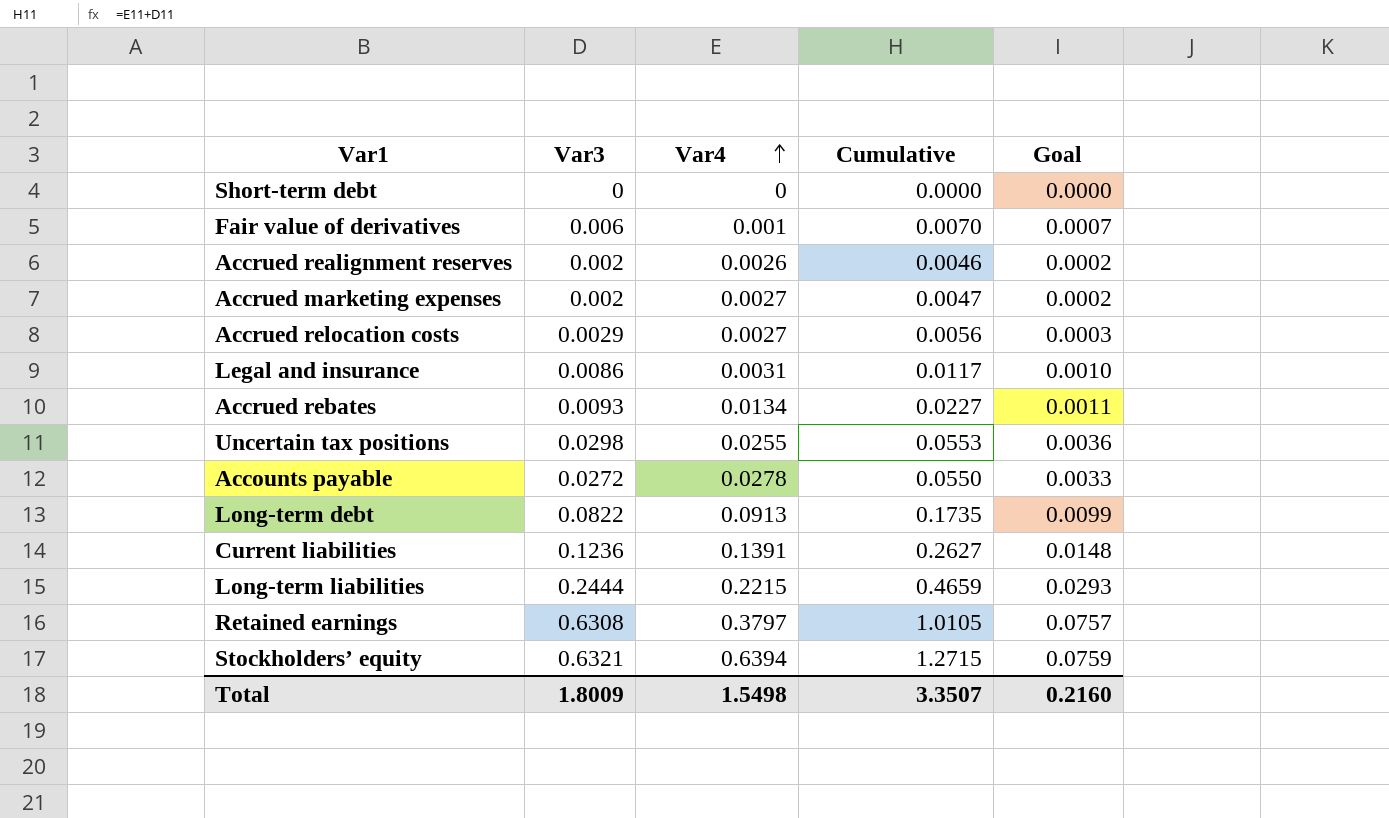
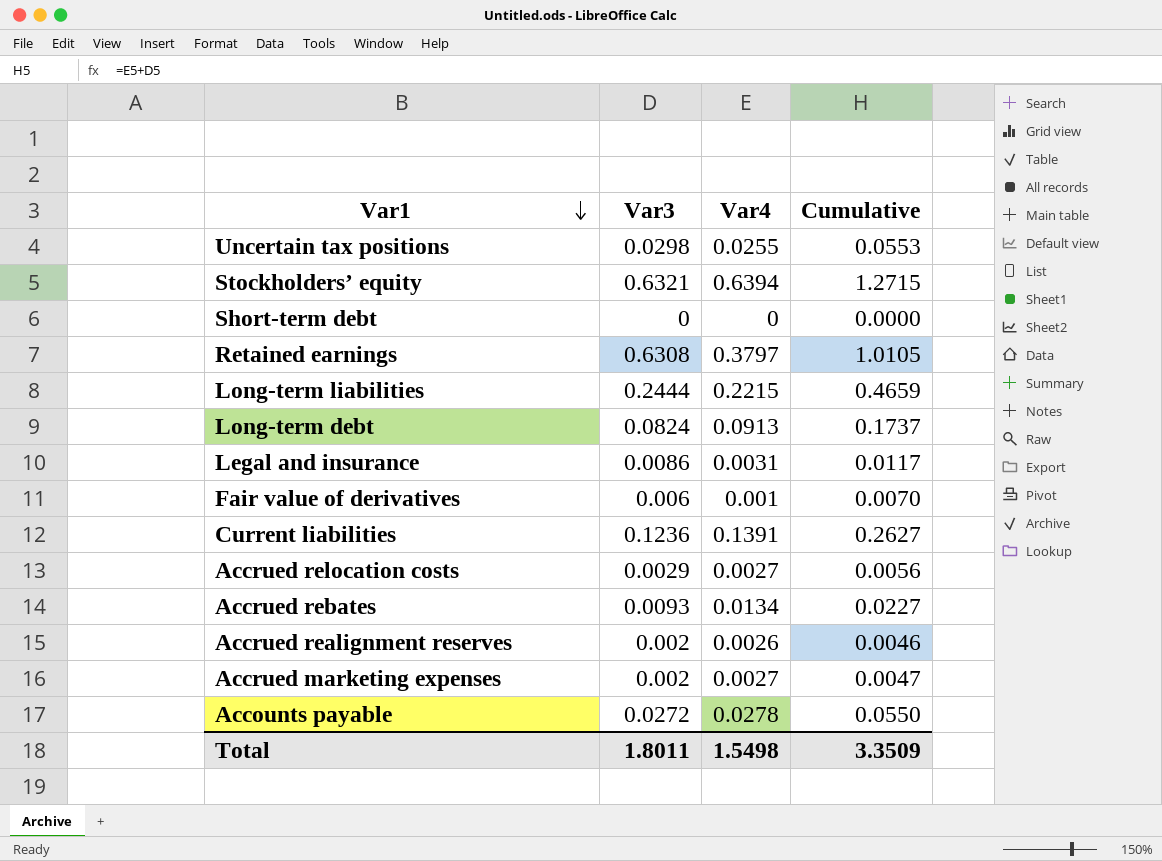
row order: Var4 ascending -> Var1 descending
column Goal | formula: [Var3] * 0.12 -> none
Long-term debt | Var3: 0.0822 -> 0.0824
Long-term debt | Cumulative: 0.1735 -> 0.1737
Total | Var3: 1.8009 -> 1.8011
Total | Cumulative: 3.3507 -> 3.3509

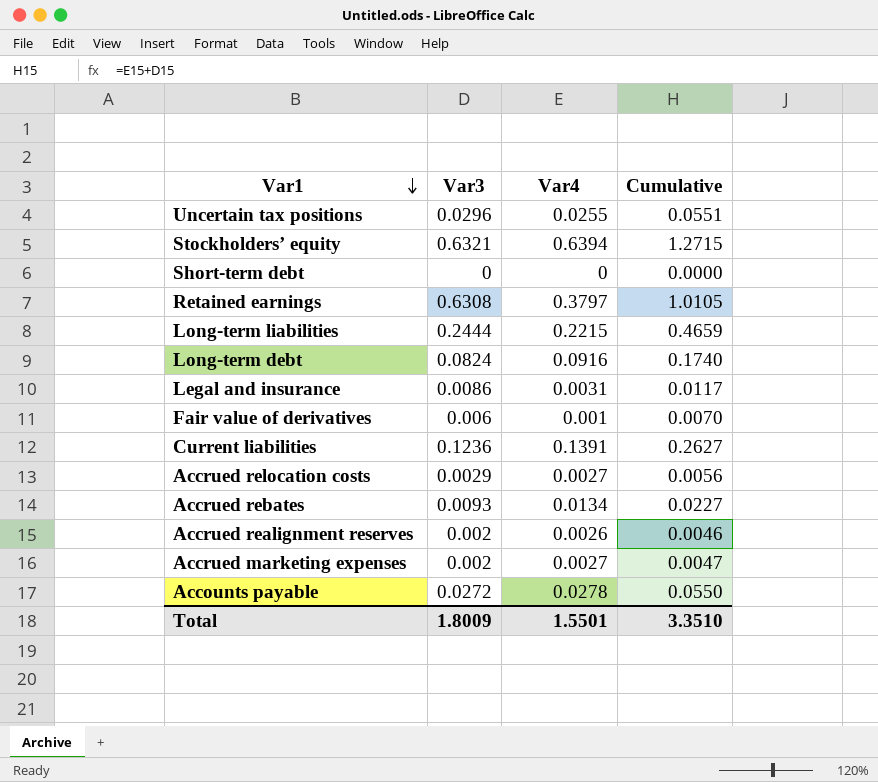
Uncertain tax positions | Var3: 0.0298 -> 0.0296
Uncertain tax positions | Cumulative: 0.0553 -> 0.0551
Long-term debt | Var4: 0.0913 -> 0.0916
Long-term debt | Cumulative: 0.1737 -> 0.1740
Total | Var3: 1.8011 -> 1.8009
Total | Var4: 1.5498 -> 1.5501
Total | Cumulative: 3.3509 -> 3.3510

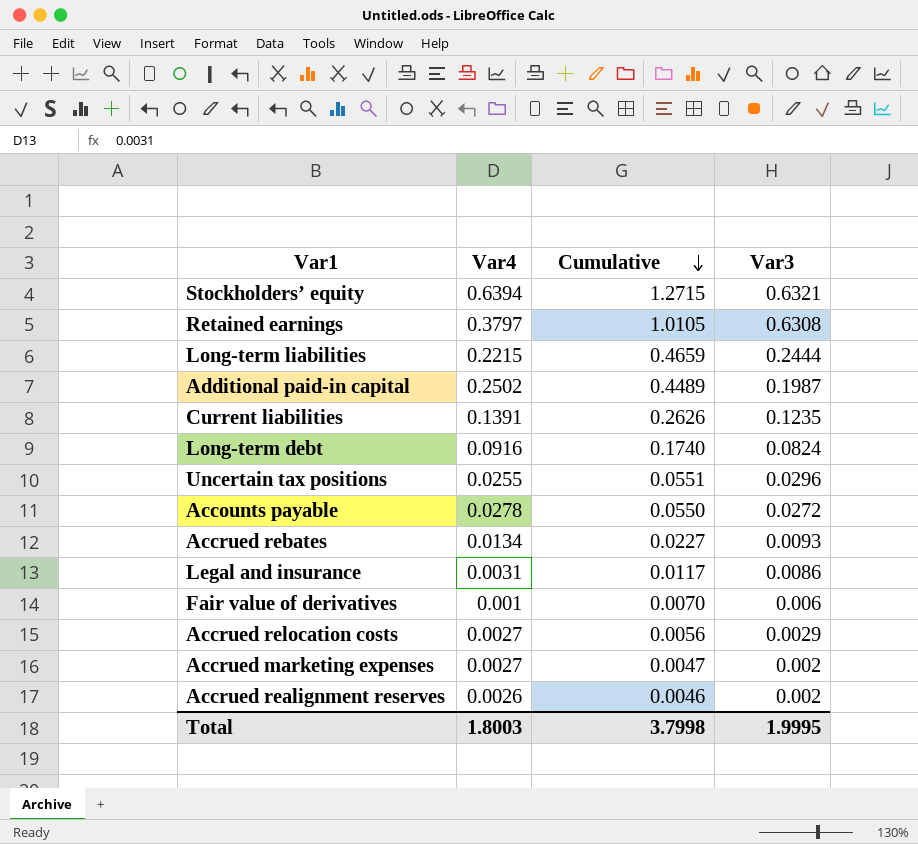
row order: Var1 descending -> Cumulative descending
column Var3 | position: 2 -> 4
row Short-term debt: 0 | 0 | 0.0000 -> none
row Additional paid-in capital: none -> 0.2502 | 0.4489 | 0.1987
Current liabilities | Cumulative: 0.2627 -> 0.2626
Current liabilities | Var3: 0.1236 -> 0.1235
Total | Var4: 1.5501 -> 1.8003
Total | Cumulative: 3.3510 -> 3.7998
Total | Var3: 1.8009 -> 1.9995

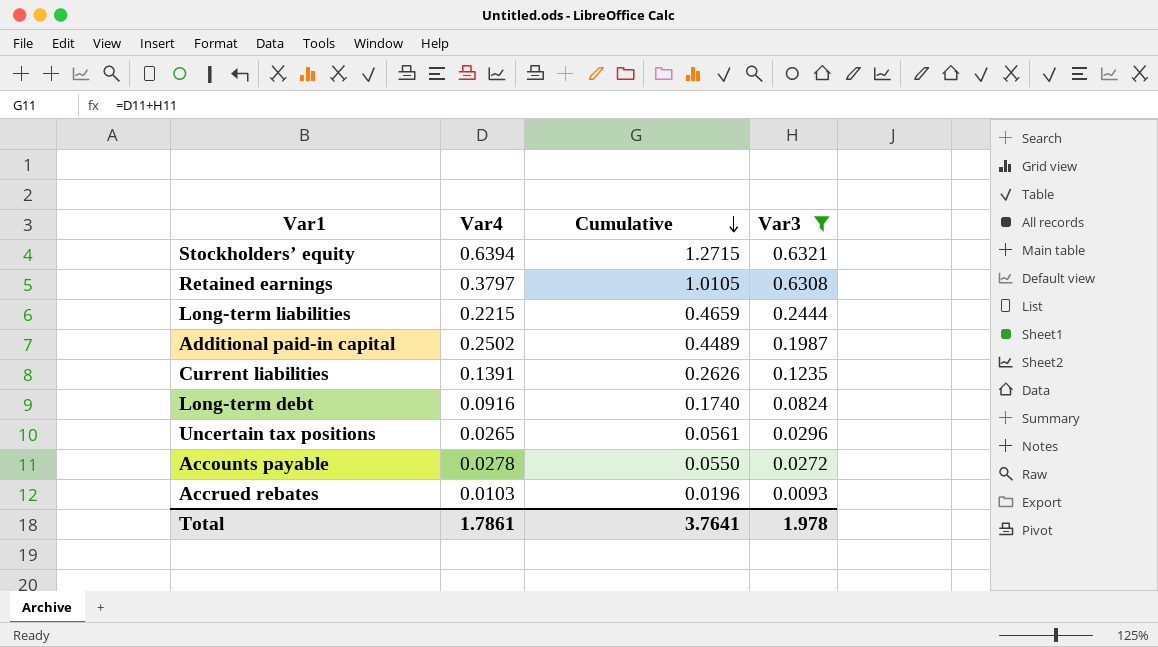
filter: none -> Var3 >= 0.0093
Uncertain tax positions | Var4: 0.0255 -> 0.0265
Uncertain tax positions | Cumulative: 0.0551 -> 0.0561
Accrued rebates | Var4: 0.0134 -> 0.0103
Accrued rebates | Cumulative: 0.0227 -> 0.0196
Total | Var4: 1.8003 -> 1.7861
Total | Cumulative: 3.7998 -> 3.7641
Total | Var3: 1.9995 -> 1.978

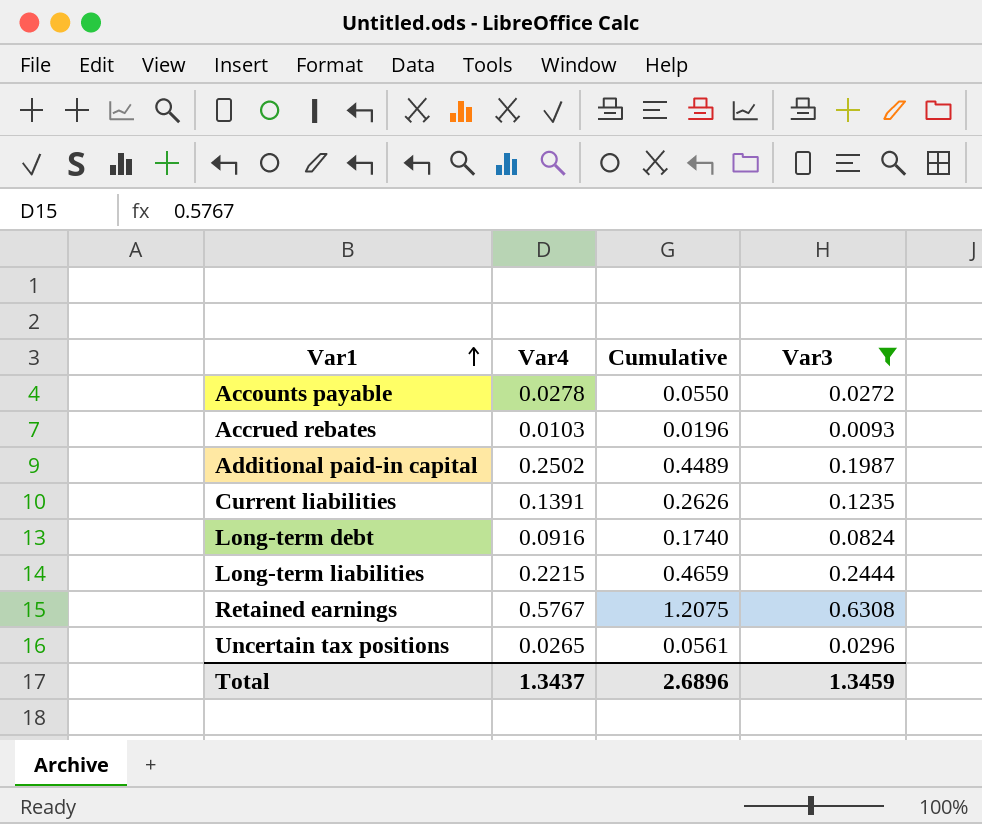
row order: Cumulative descending -> Var1 ascending
row Stockholders’ equity: 0.6394 | 1.2715 | 0.6321 -> none
Retained earnings | Var4: 0.3797 -> 0.5767
Retained earnings | Cumulative: 1.0105 -> 1.2075
Total | Var4: 1.7861 -> 1.3437
Total | Cumulative: 3.7641 -> 2.6896
Total | Var3: 1.978 -> 1.3459

